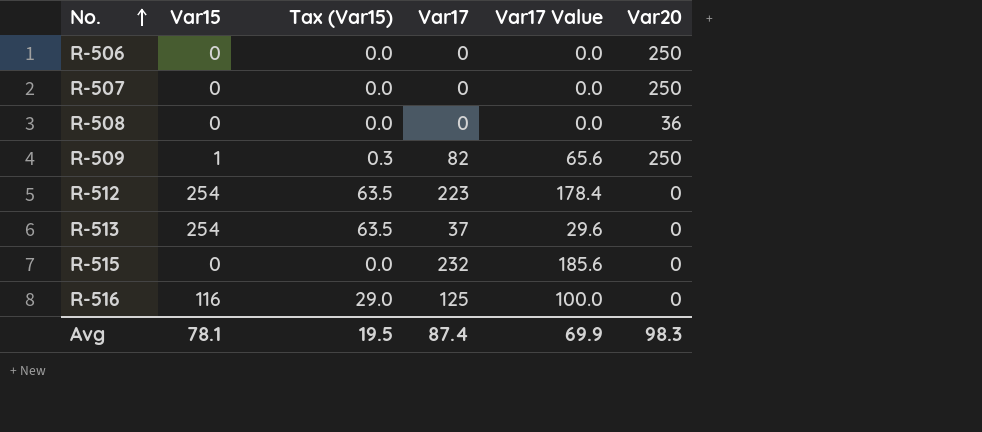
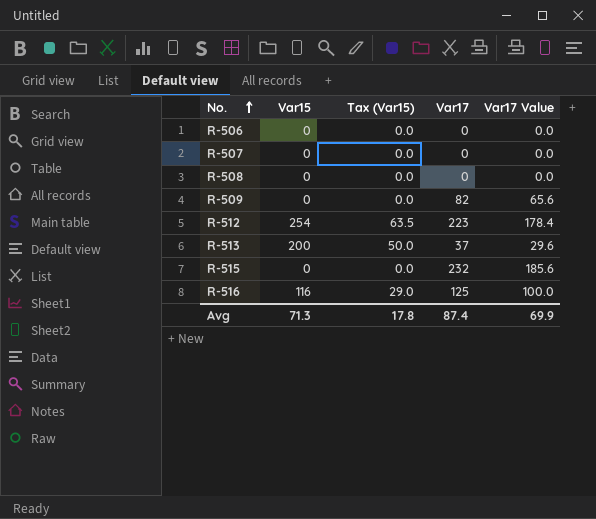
column Var20 | position: 6 -> none
R-509 | Var15: 1 -> 0
R-509 | Tax (Var15): 0.3 -> 0.0
R-513 | Var15: 254 -> 200
R-513 | Tax (Var15): 63.5 -> 50.0
Avg | Var15: 78.1 -> 71.3
Avg | Tax (Var15): 19.5 -> 17.8

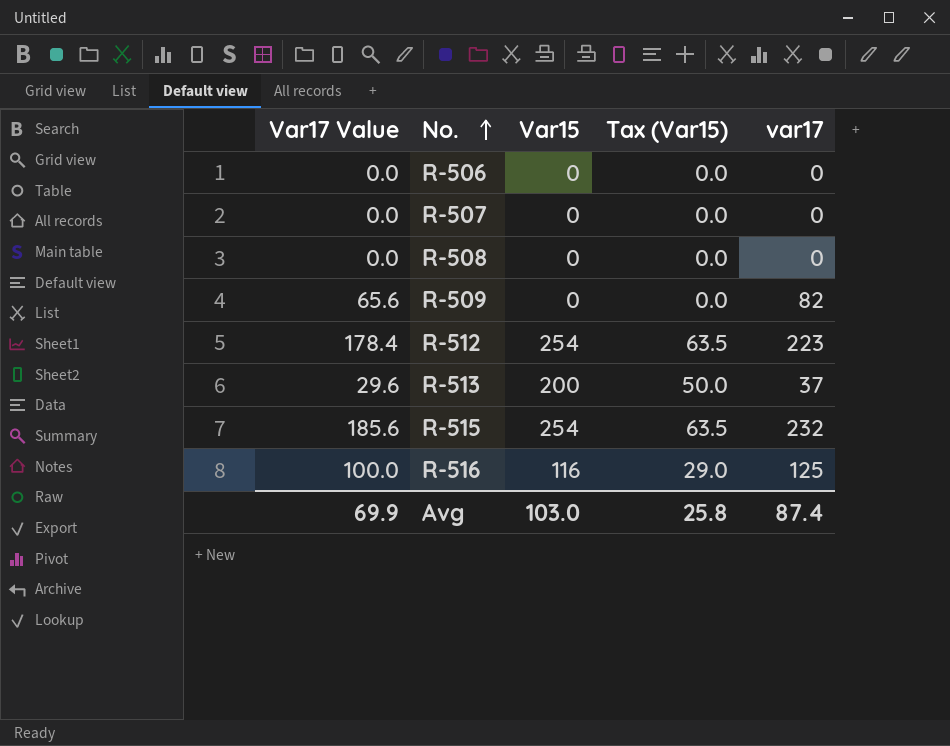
column Var17 Value | position: 5 -> 1
column name: Var17 -> var17
R-515 | Var15: 0 -> 254
R-515 | Tax (Var15): 0.0 -> 63.5
Avg | Var15: 71.3 -> 103.0
Avg | Tax (Var15): 17.8 -> 25.8

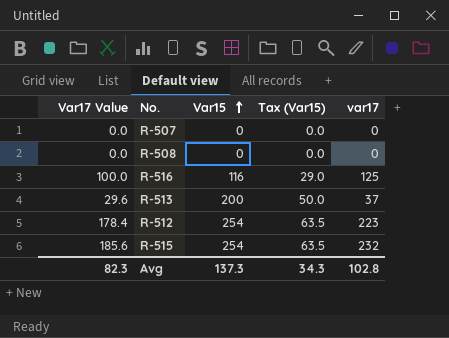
row order: No. ascending -> Var15 ascending
row R-506: 0.0 | 0 | 0.0 | 0 -> none
row R-509: 65.6 | 0 | 0.0 | 82 -> none
Avg | Var17 Value: 69.9 -> 82.3
Avg | Var15: 103.0 -> 137.3
Avg | Tax (Var15): 25.8 -> 34.3
Avg | var17: 87.4 -> 102.8

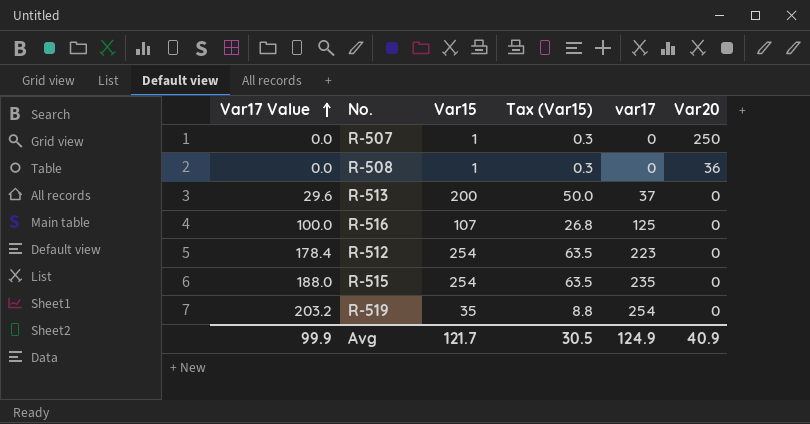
row order: Var15 ascending -> Var17 Value ascending
column Var20 | position: none -> 6
R-507 | Var15: 0 -> 1
R-507 | Tax (Var15): 0.0 -> 0.3
R-508 | Var15: 0 -> 1
R-508 | Tax (Var15): 0.0 -> 0.3
R-516 | Var15: 116 -> 107
R-516 | Tax (Var15): 29.0 -> 26.8
R-515 | Var17 Value: 185.6 -> 188.0
R-515 | var17: 232 -> 235
row R-519: none -> 203.2 | 35 | 8.8 | 254 | 0
Avg | Var17 Value: 82.3 -> 99.9
Avg | Var15: 137.3 -> 121.7
Avg | Tax (Var15): 34.3 -> 30.5
Avg | var17: 102.8 -> 124.9

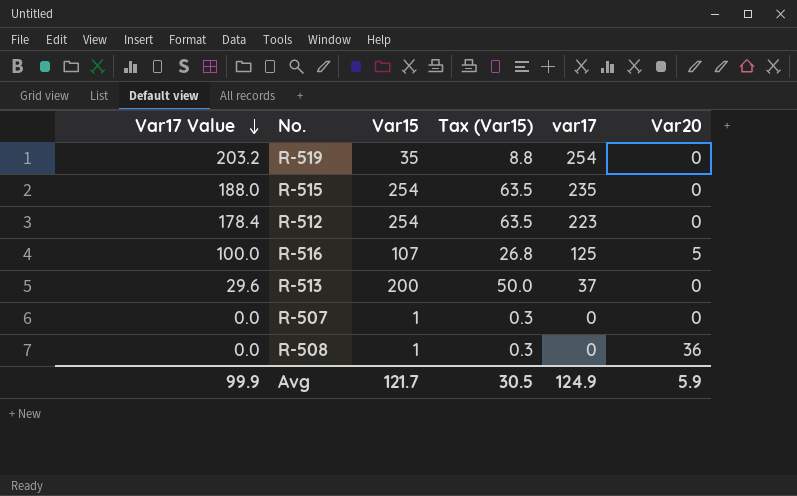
row order: Var17 Value ascending -> Var17 Value descending
R-516 | Var20: 0 -> 5
R-507 | Var20: 250 -> 0
Avg | Var20: 40.9 -> 5.9

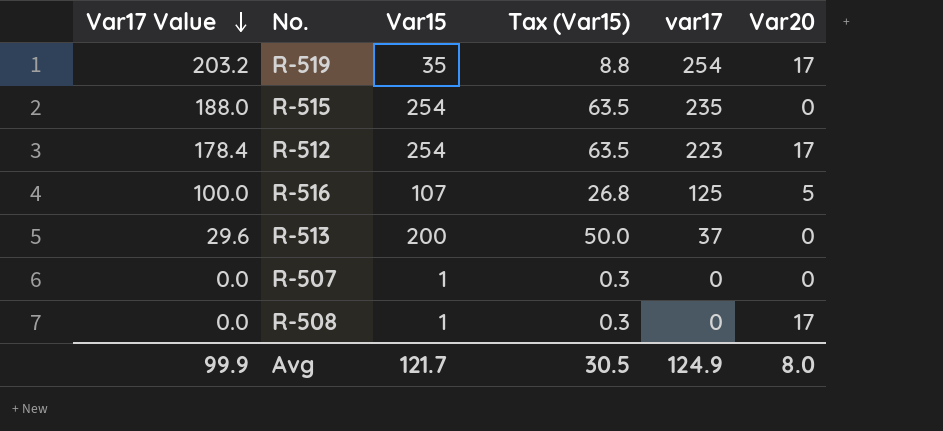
R-519 | Var20: 0 -> 17
R-512 | Var20: 0 -> 17
R-508 | Var20: 36 -> 17
Avg | Var20: 5.9 -> 8.0

